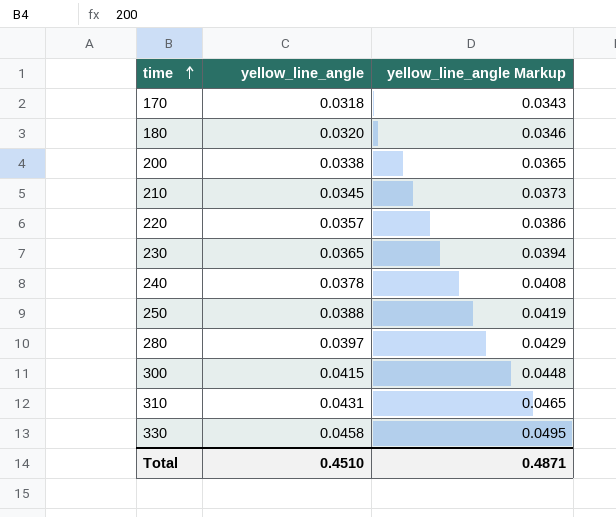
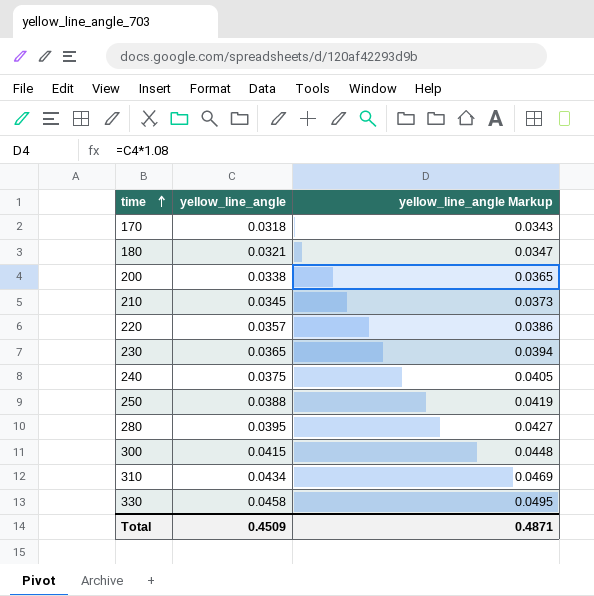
180 | yellow_line_angle: 0.0320 -> 0.0321
180 | yellow_line_angle Markup: 0.0346 -> 0.0347
240 | yellow_line_angle: 0.0378 -> 0.0375
240 | yellow_line_angle Markup: 0.0408 -> 0.0405
280 | yellow_line_angle: 0.0397 -> 0.0395
280 | yellow_line_angle Markup: 0.0429 -> 0.0427
310 | yellow_line_angle: 0.0431 -> 0.0434
310 | yellow_line_angle Markup: 0.0465 -> 0.0469
Total | yellow_line_angle: 0.4510 -> 0.4509

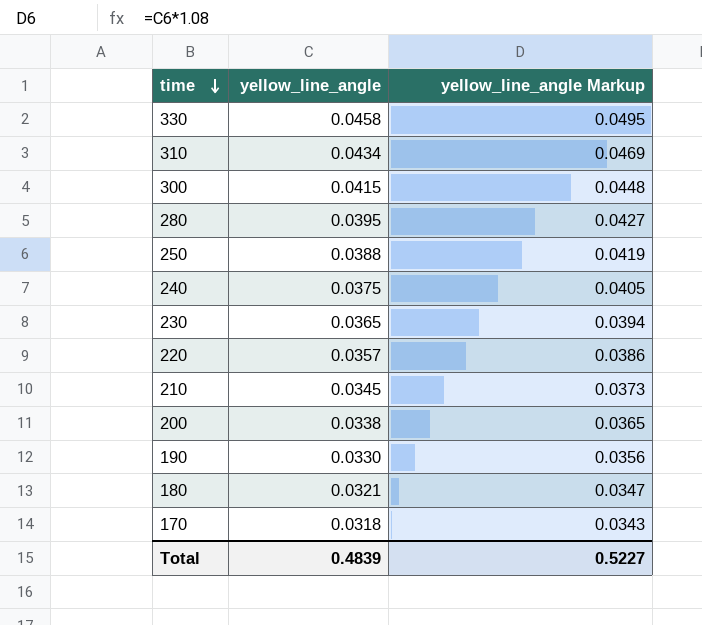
row order: time ascending -> time descending
row 190: none -> 0.0330 | 0.0356
Total | yellow_line_angle: 0.4509 -> 0.4839
Total | yellow_line_angle Markup: 0.4871 -> 0.5227

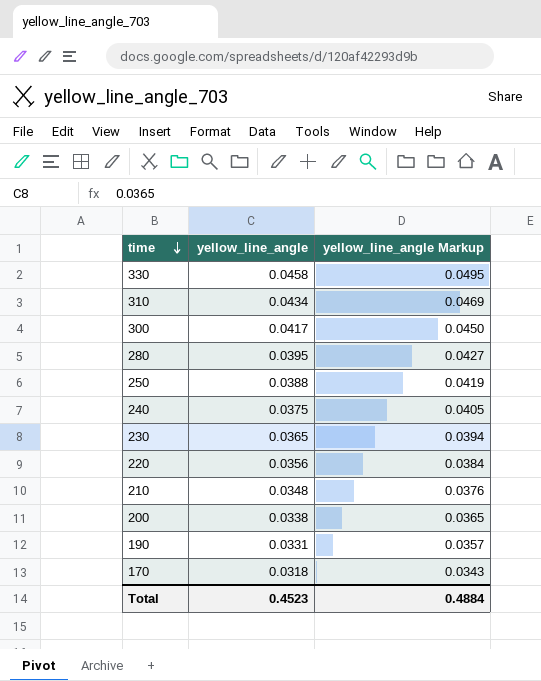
row 180: 0.0321 | 0.0347 -> none
300 | yellow_line_angle: 0.0415 -> 0.0417
300 | yellow_line_angle Markup: 0.0448 -> 0.0450
220 | yellow_line_angle: 0.0357 -> 0.0356
220 | yellow_line_angle Markup: 0.0386 -> 0.0384
210 | yellow_line_angle: 0.0345 -> 0.0348
210 | yellow_line_angle Markup: 0.0373 -> 0.0376
190 | yellow_line_angle: 0.0330 -> 0.0331
190 | yellow_line_angle Markup: 0.0356 -> 0.0357
Total | yellow_line_angle: 0.4839 -> 0.4523
Total | yellow_line_angle Markup: 0.5227 -> 0.4884

